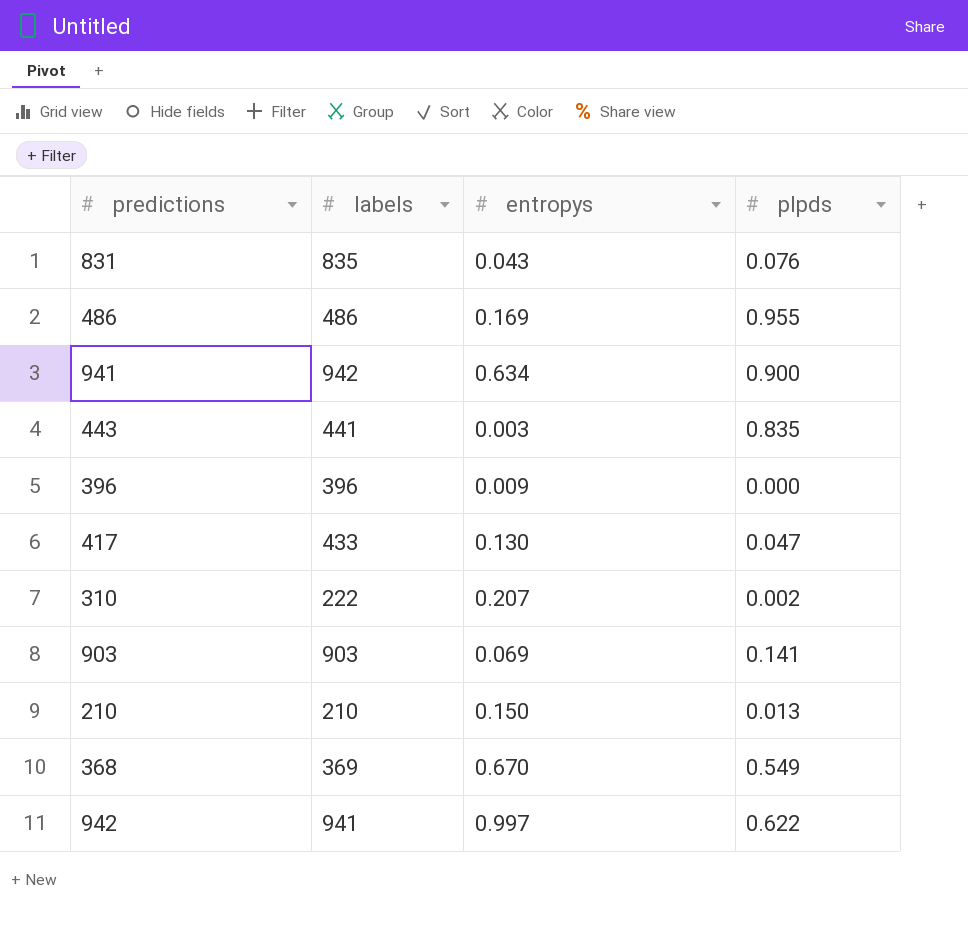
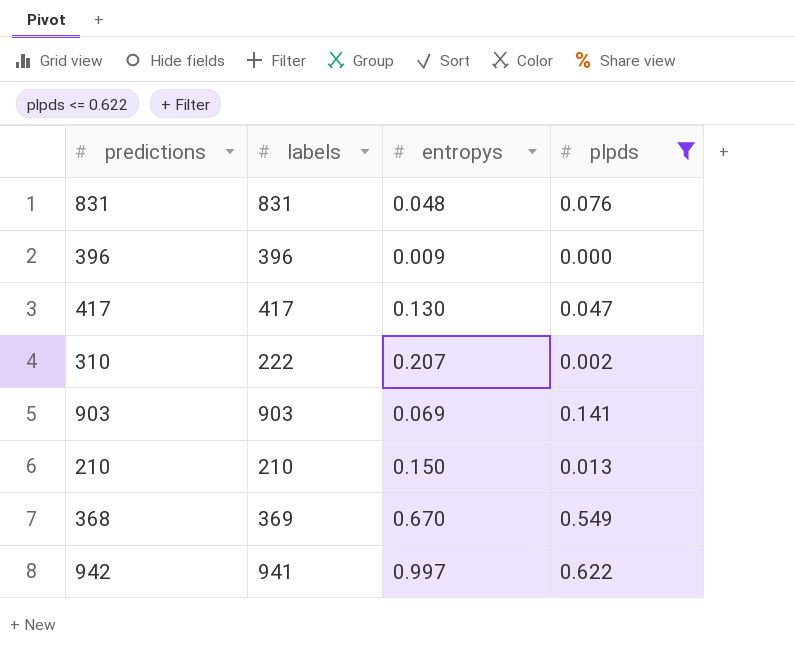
filter: none -> plpds <= 0.622
831 | labels: 835 -> 831
831 | entropys: 0.043 -> 0.048
417 | labels: 433 -> 417

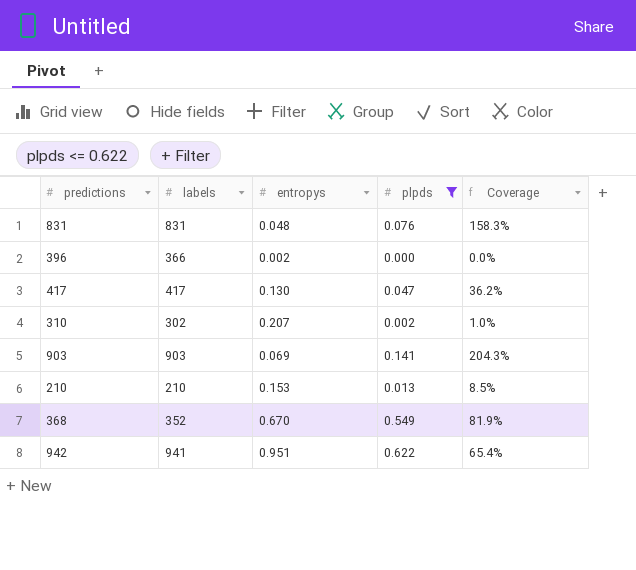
column Coverage | formula: none -> [plpds] / [entropys]
396 | labels: 396 -> 366
396 | entropys: 0.009 -> 0.002
310 | labels: 222 -> 302
210 | entropys: 0.150 -> 0.153
368 | labels: 369 -> 352
942 | entropys: 0.997 -> 0.951

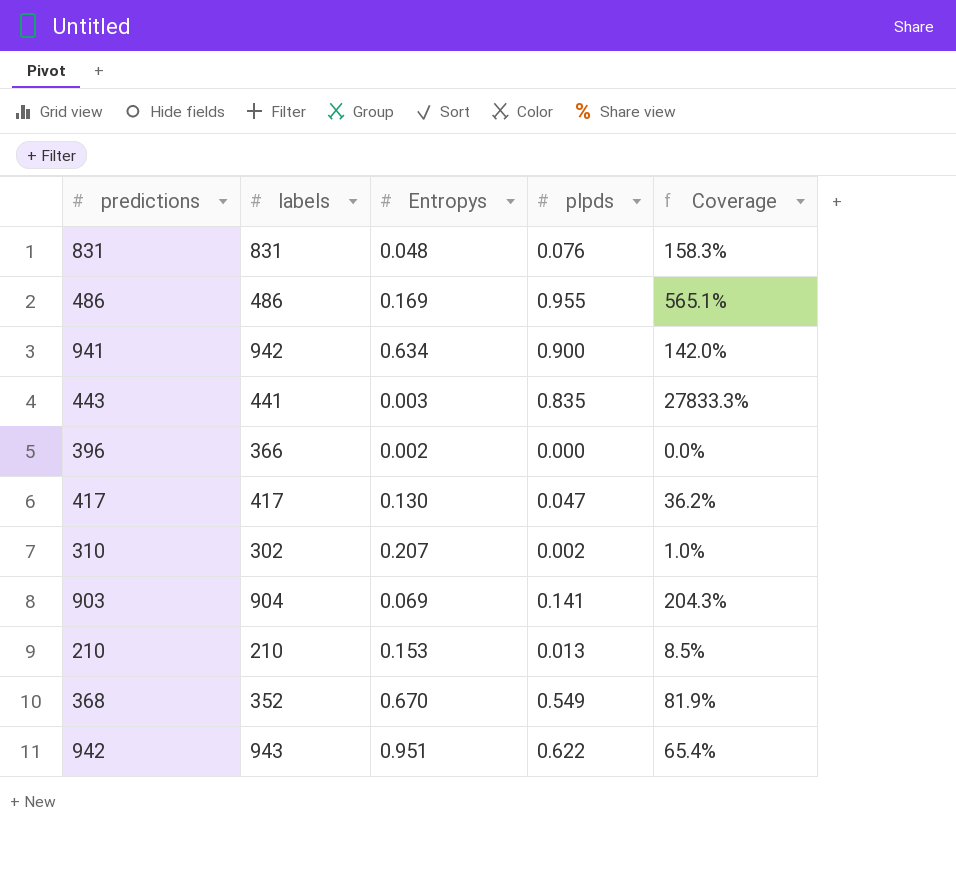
filter: plpds <= 0.622 -> none
column name: entropys -> Entropys
903 | labels: 903 -> 904
942 | labels: 941 -> 943

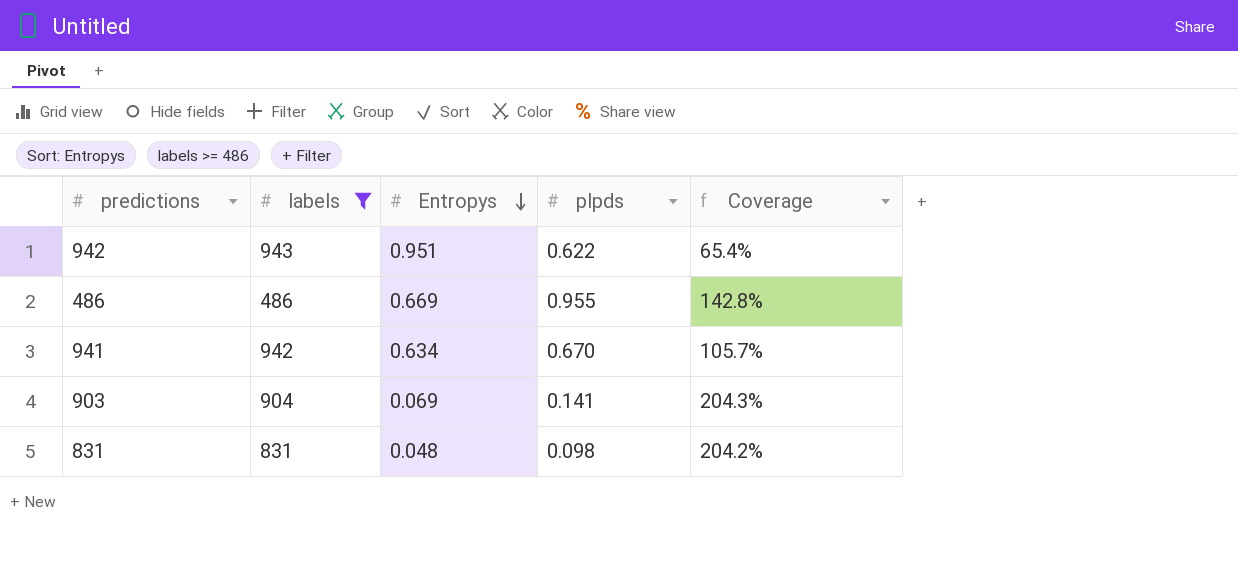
filter: none -> labels >= 486
row order: none -> Entropys descending
486 | Entropys: 0.169 -> 0.669
486 | Coverage: 565.1% -> 142.8%
941 | plpds: 0.900 -> 0.670
941 | Coverage: 142.0% -> 105.7%
831 | plpds: 0.076 -> 0.098
831 | Coverage: 158.3% -> 204.2%

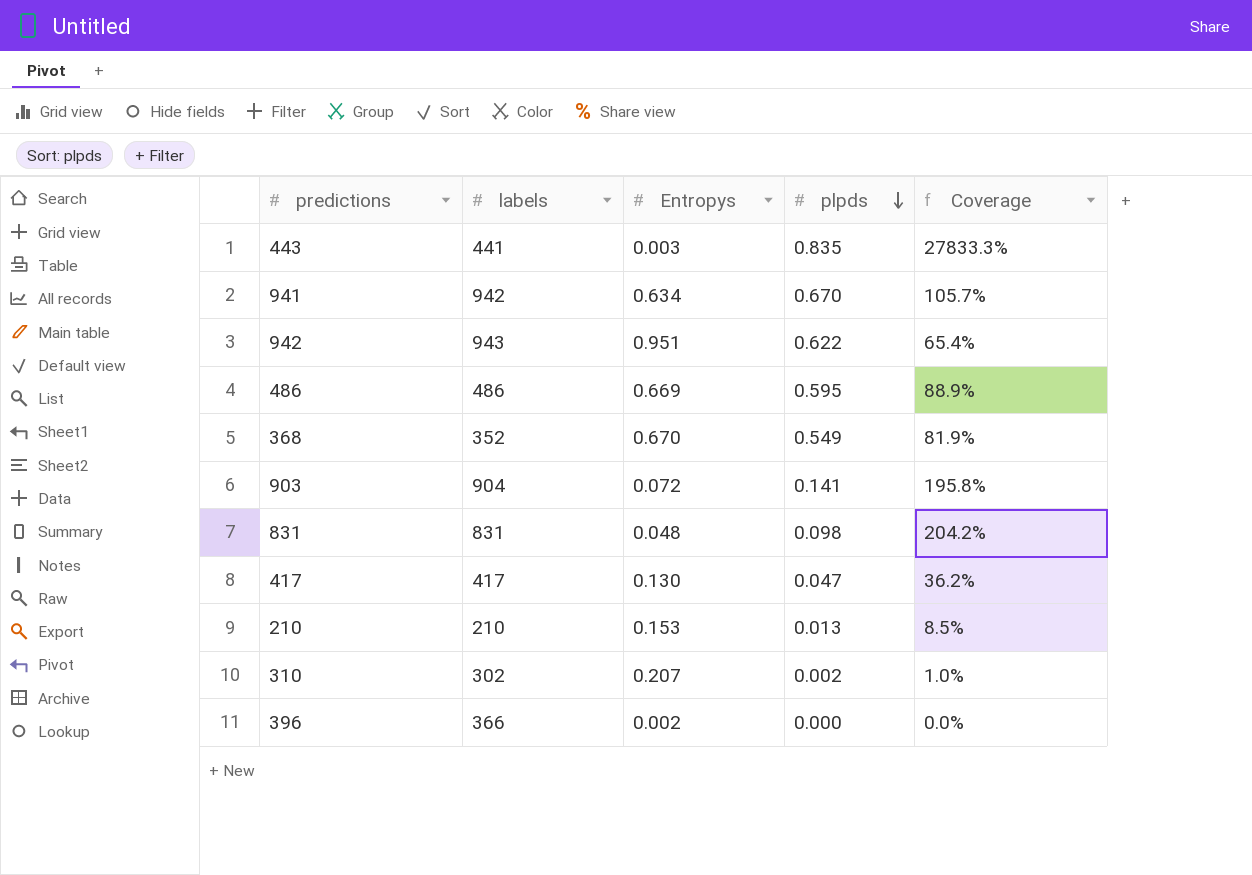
filter: labels >= 486 -> none
row order: Entropys descending -> plpds descending
486 | plpds: 0.955 -> 0.595
486 | Coverage: 142.8% -> 88.9%
903 | Entropys: 0.069 -> 0.072
903 | Coverage: 204.3% -> 195.8%

